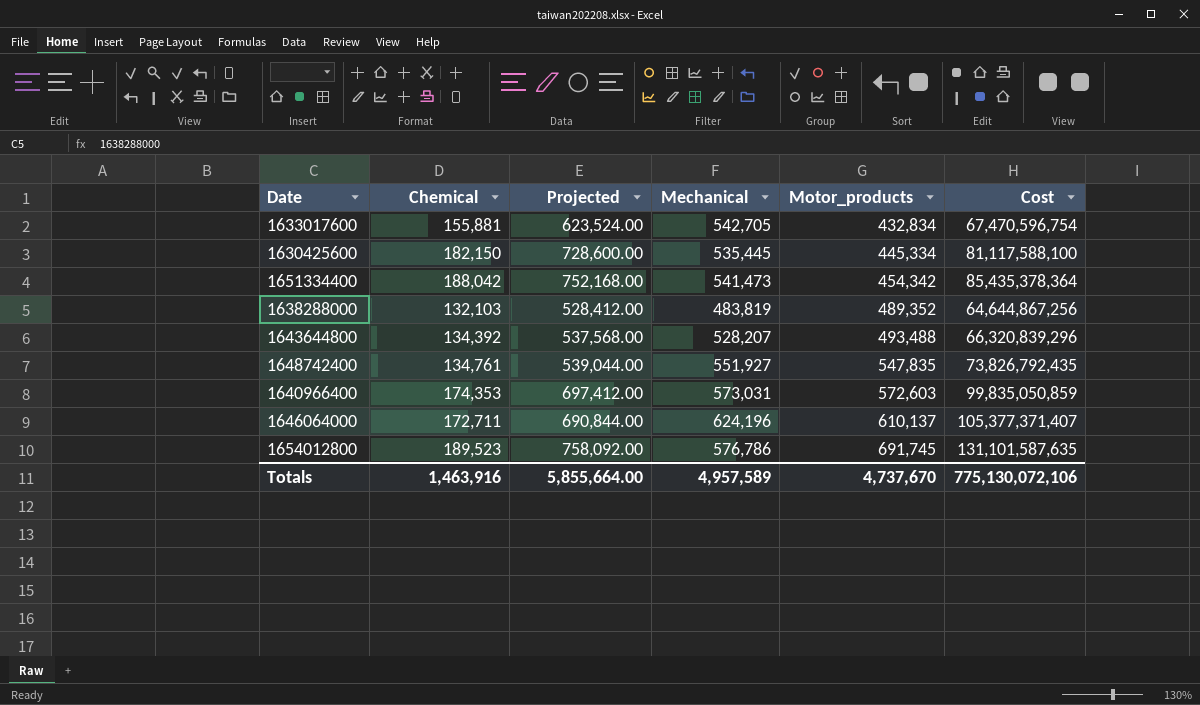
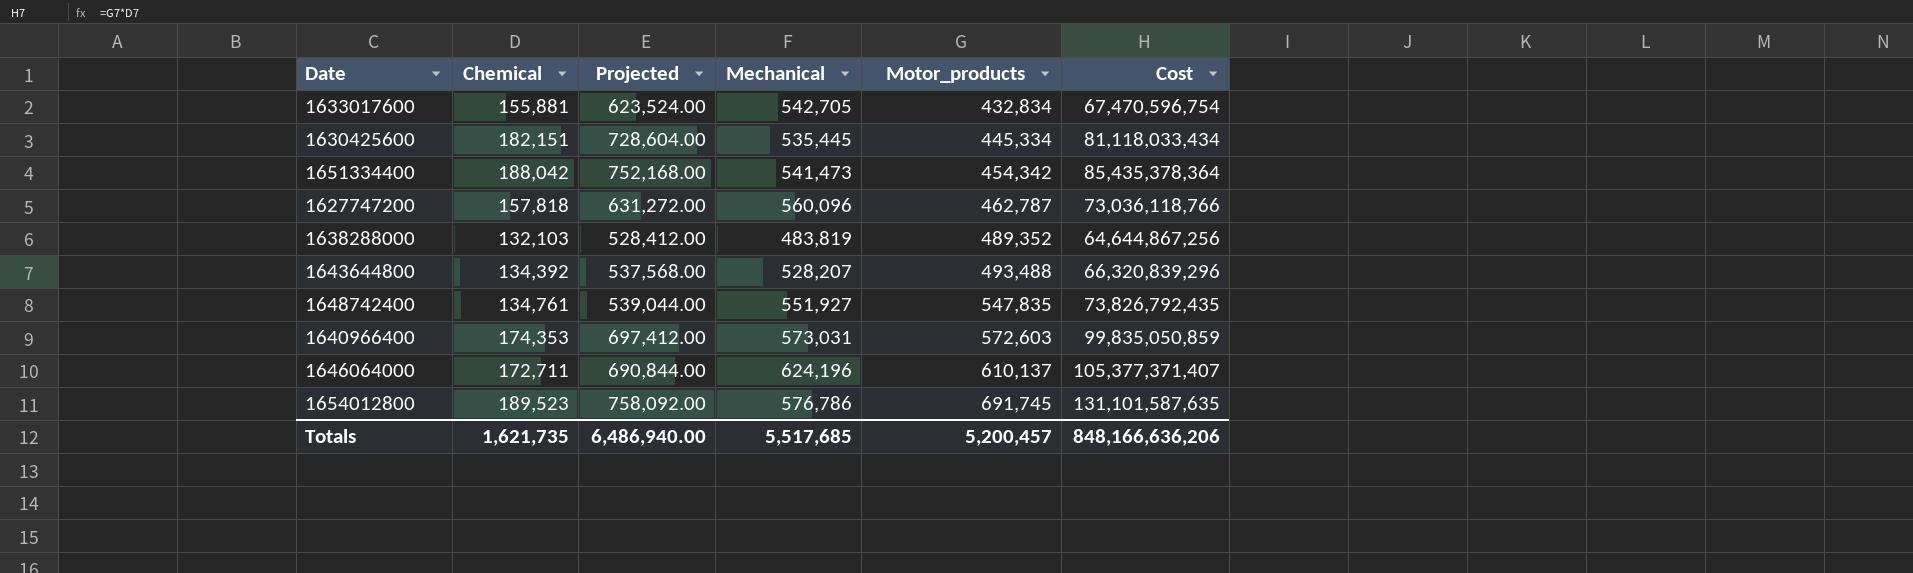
1630425600 | Chemical: 182,150 -> 182,151
1630425600 | Projected: 728,600.00 -> 728,604.00
1630425600 | Cost: 81,117,588,100 -> 81,118,033,434
row 1627747200: none -> 157,818 | 631,272.00 | 560,096 | 462,787 | 73,036,118,766
Totals | Chemical: 1,463,916 -> 1,621,735
Totals | Projected: 5,855,664.00 -> 6,486,940.00
Totals | Mechanical: 4,957,589 -> 5,517,685
Totals | Motor_products: 4,737,670 -> 5,200,457
Totals | Cost: 775,130,072,106 -> 848,166,636,206

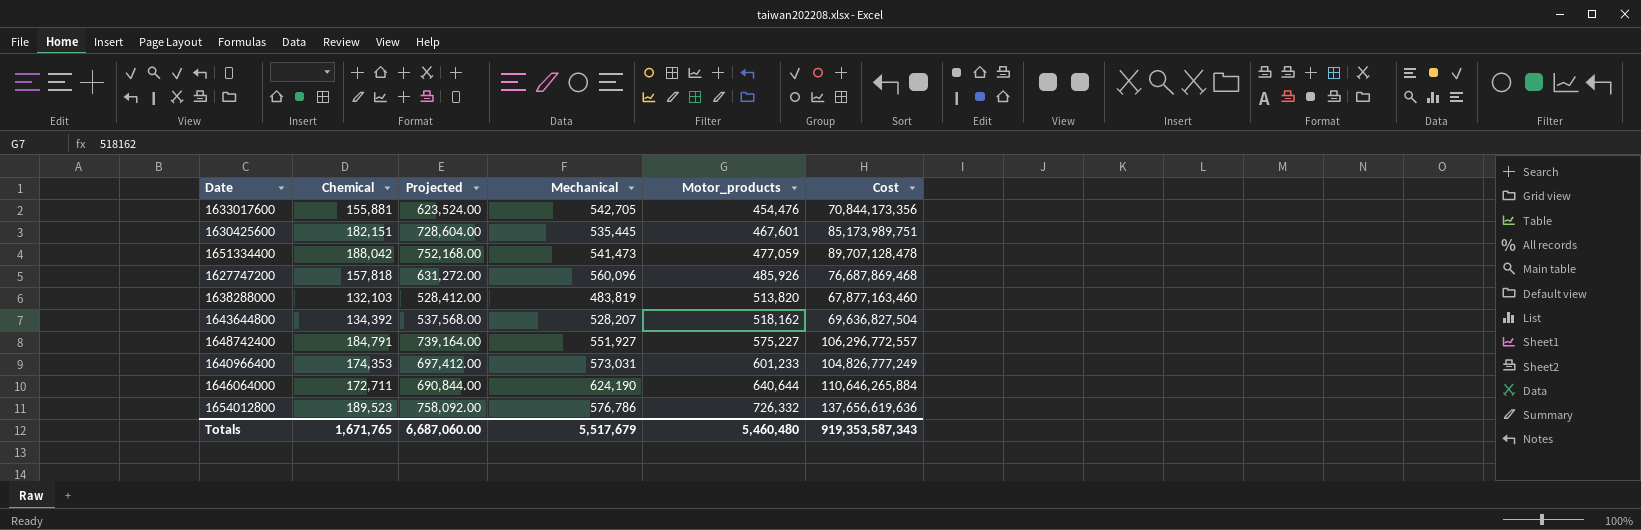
1633017600 | Motor_products: 432,834 -> 454,476
1633017600 | Cost: 67,470,596,754 -> 70,844,173,356
1630425600 | Motor_products: 445,334 -> 467,601
1630425600 | Cost: 81,118,033,434 -> 85,173,989,751
1651334400 | Motor_products: 454,342 -> 477,059
1651334400 | Cost: 85,435,378,364 -> 89,707,128,478
1627747200 | Motor_products: 462,787 -> 485,926
1627747200 | Cost: 73,036,118,766 -> 76,687,869,468
1638288000 | Motor_products: 489,352 -> 513,820
1638288000 | Cost: 64,644,867,256 -> 67,877,163,460
1643644800 | Motor_products: 493,488 -> 518,162
1643644800 | Cost: 66,320,839,296 -> 69,636,827,504
1648742400 | Chemical: 134,761 -> 184,791
1648742400 | Projected: 539,044.00 -> 739,164.00
1648742400 | Motor_products: 547,835 -> 575,227
1648742400 | Cost: 73,826,792,435 -> 106,296,772,557
1640966400 | Motor_products: 572,603 -> 601,233
1640966400 | Cost: 99,835,050,859 -> 104,826,777,249
1646064000 | Mechanical: 624,196 -> 624,190
1646064000 | Motor_products: 610,137 -> 640,644
1646064000 | Cost: 105,377,371,407 -> 110,646,265,884
1654012800 | Motor_products: 691,745 -> 726,332
1654012800 | Cost: 131,101,587,635 -> 137,656,619,636
Totals | Chemical: 1,621,735 -> 1,671,765
Totals | Projected: 6,486,940.00 -> 6,687,060.00
Totals | Mechanical: 5,517,685 -> 5,517,679
Totals | Motor_products: 5,200,457 -> 5,460,480
Totals | Cost: 848,166,636,206 -> 919,353,587,343

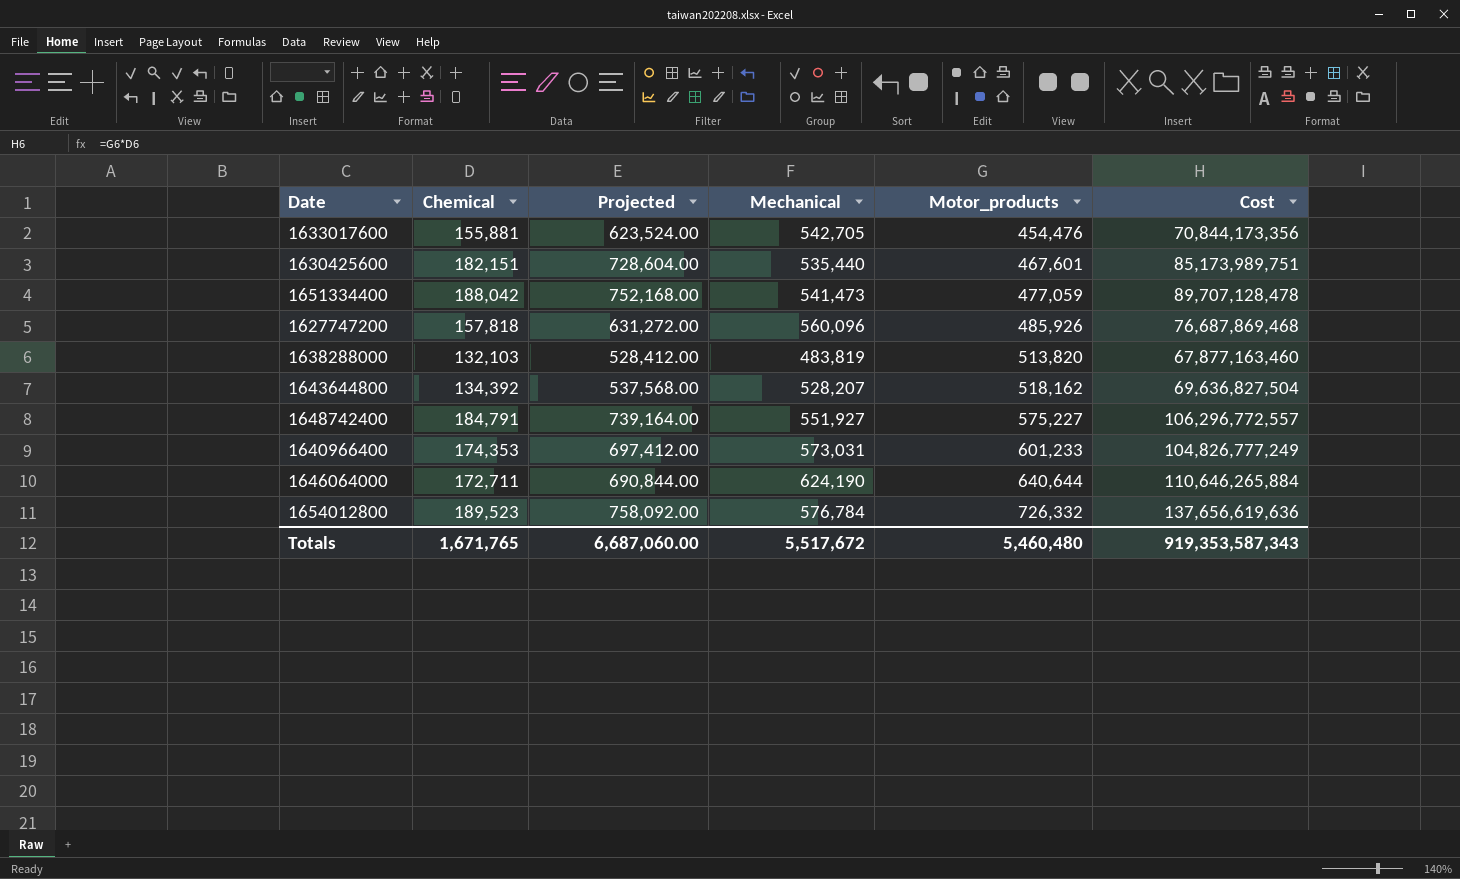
1630425600 | Mechanical: 535,445 -> 535,440
1654012800 | Mechanical: 576,786 -> 576,784
Totals | Mechanical: 5,517,679 -> 5,517,672

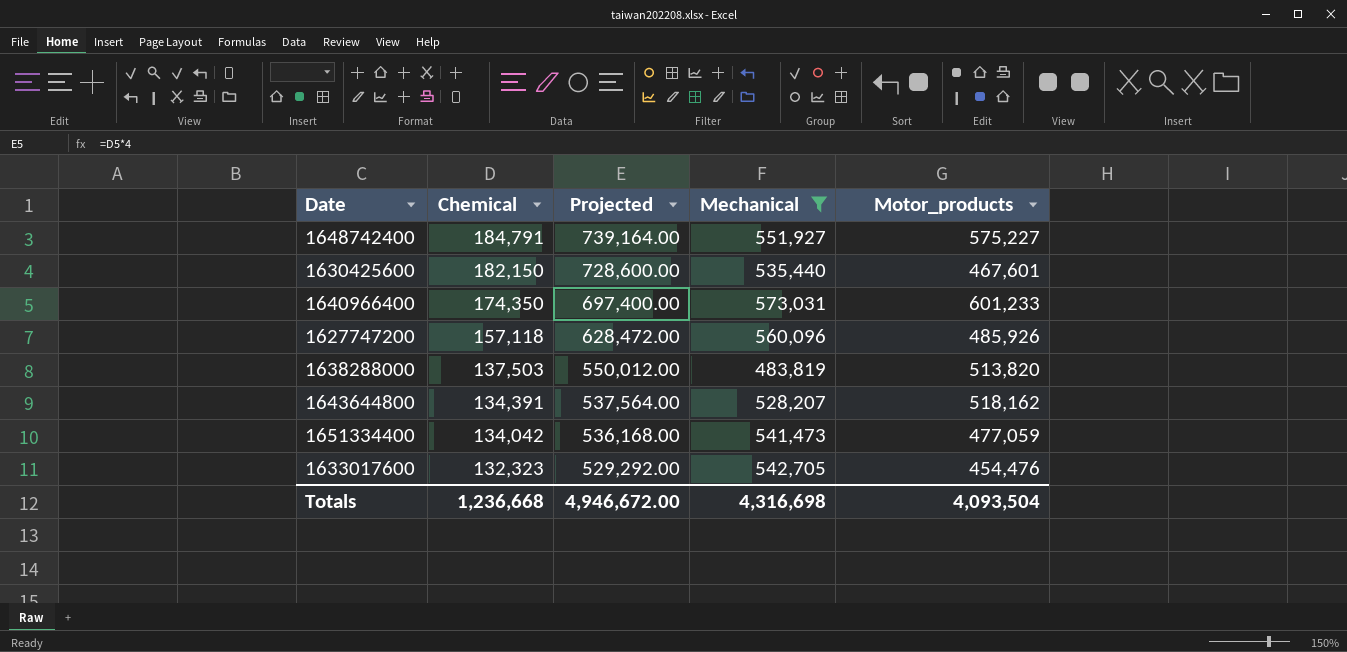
filter: none -> Mechanical <= 573,031
row order: Motor_products ascending -> Chemical descending
column Cost | formula: [Chemical] * [Motor_products] -> none
1630425600 | Chemical: 182,151 -> 182,150
1630425600 | Projected: 728,604.00 -> 728,600.00
1640966400 | Chemical: 174,353 -> 174,350
1640966400 | Projected: 697,412.00 -> 697,400.00
1627747200 | Chemical: 157,818 -> 157,118
1627747200 | Projected: 631,272.00 -> 628,472.00
1638288000 | Chemical: 132,103 -> 137,503
1638288000 | Projected: 528,412.00 -> 550,012.00
1643644800 | Chemical: 134,392 -> 134,391
1643644800 | Projected: 537,568.00 -> 537,564.00
1651334400 | Chemical: 188,042 -> 134,042
1651334400 | Projected: 752,168.00 -> 536,168.00
1633017600 | Chemical: 155,881 -> 132,323
1633017600 | Projected: 623,524.00 -> 529,292.00
Totals | Chemical: 1,671,765 -> 1,236,668
Totals | Projected: 6,687,060.00 -> 4,946,672.00
Totals | Mechanical: 5,517,672 -> 4,316,698
Totals | Motor_products: 5,460,480 -> 4,093,504

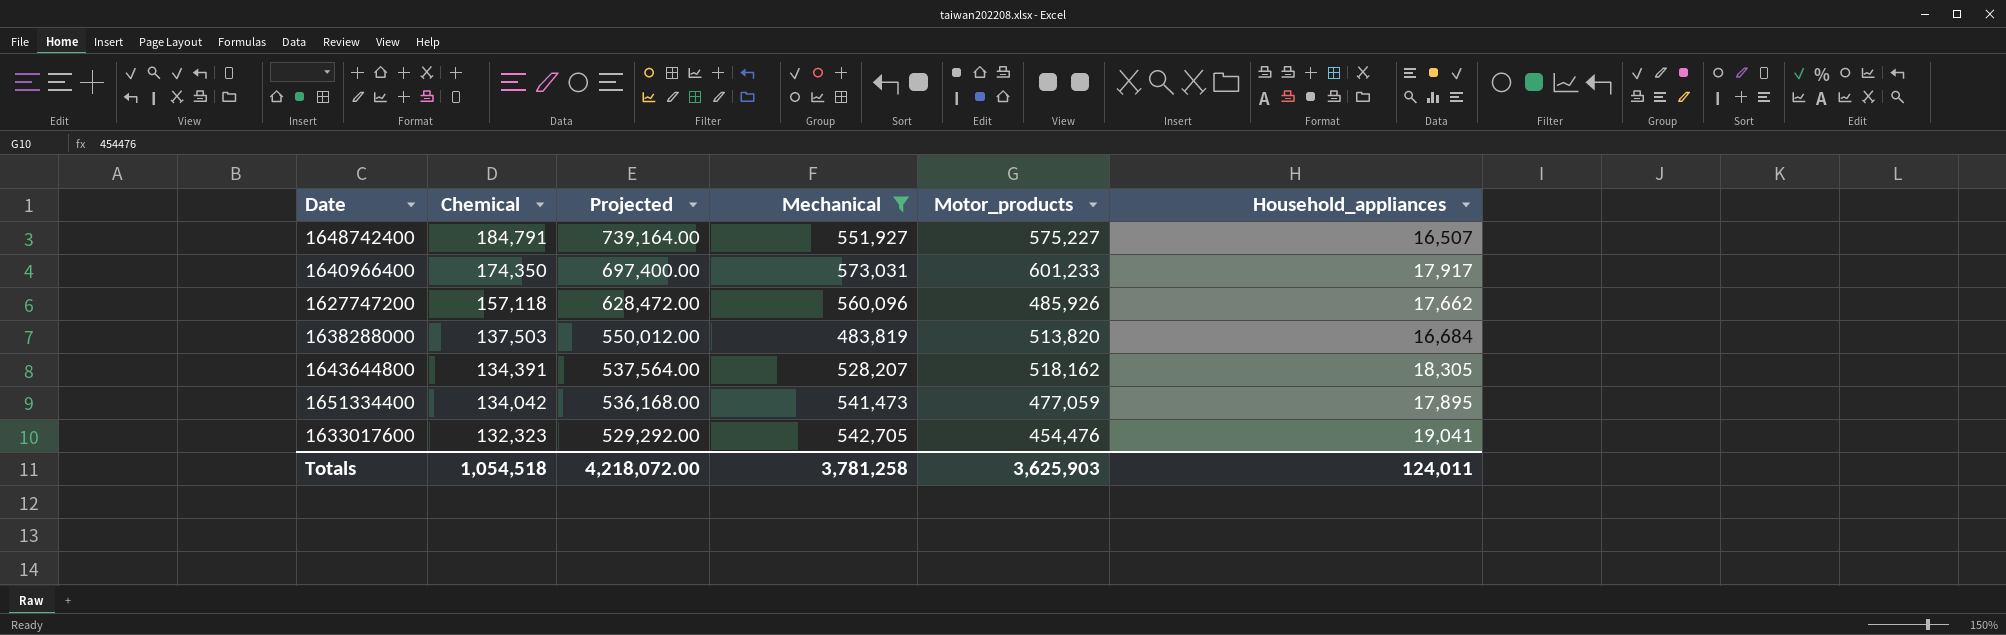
column Household_appliances | position: none -> 6
row 1630425600: 182,150 | 728,600.00 | 535,440 | 467,601 -> none
Totals | Chemical: 1,236,668 -> 1,054,518
Totals | Projected: 4,946,672.00 -> 4,218,072.00
Totals | Mechanical: 4,316,698 -> 3,781,258
Totals | Motor_products: 4,093,504 -> 3,625,903

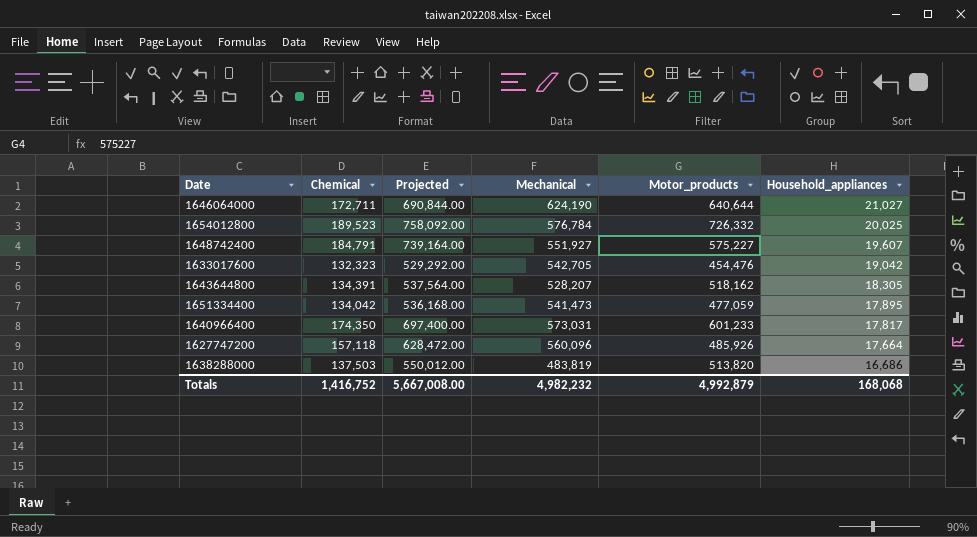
filter: Mechanical <= 573,031 -> none
row order: Chemical descending -> Household_appliances descending
1648742400 | Household_appliances: 16,507 -> 19,607
1633017600 | Household_appliances: 19,041 -> 19,042
1640966400 | Household_appliances: 17,917 -> 17,817
1627747200 | Household_appliances: 17,662 -> 17,664
1638288000 | Household_appliances: 16,684 -> 16,686
Totals | Chemical: 1,054,518 -> 1,416,752
Totals | Projected: 4,218,072.00 -> 5,667,008.00
Totals | Mechanical: 3,781,258 -> 4,982,232
Totals | Motor_products: 3,625,903 -> 4,992,879
Totals | Household_appliances: 124,011 -> 168,068

